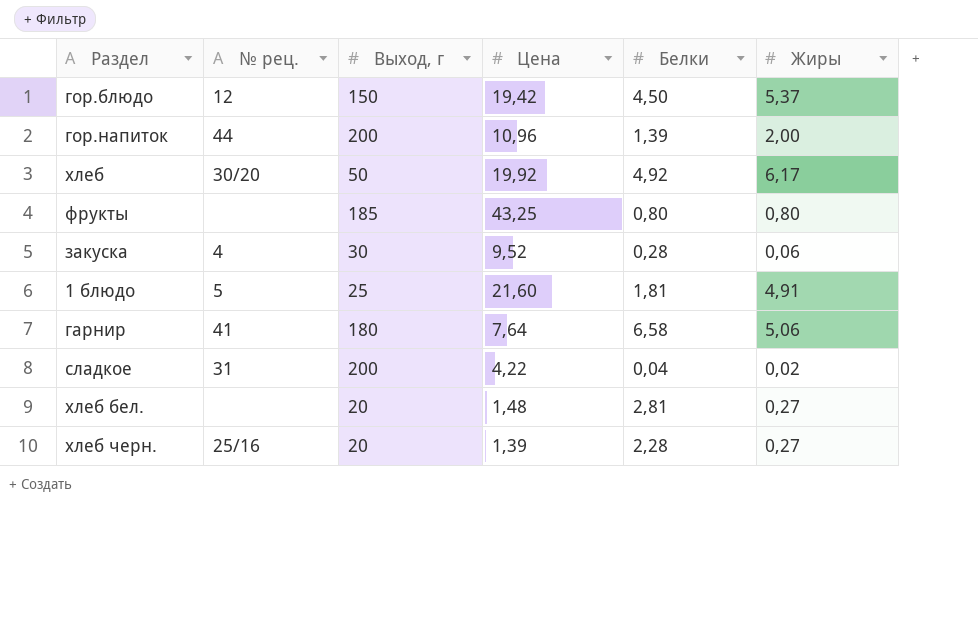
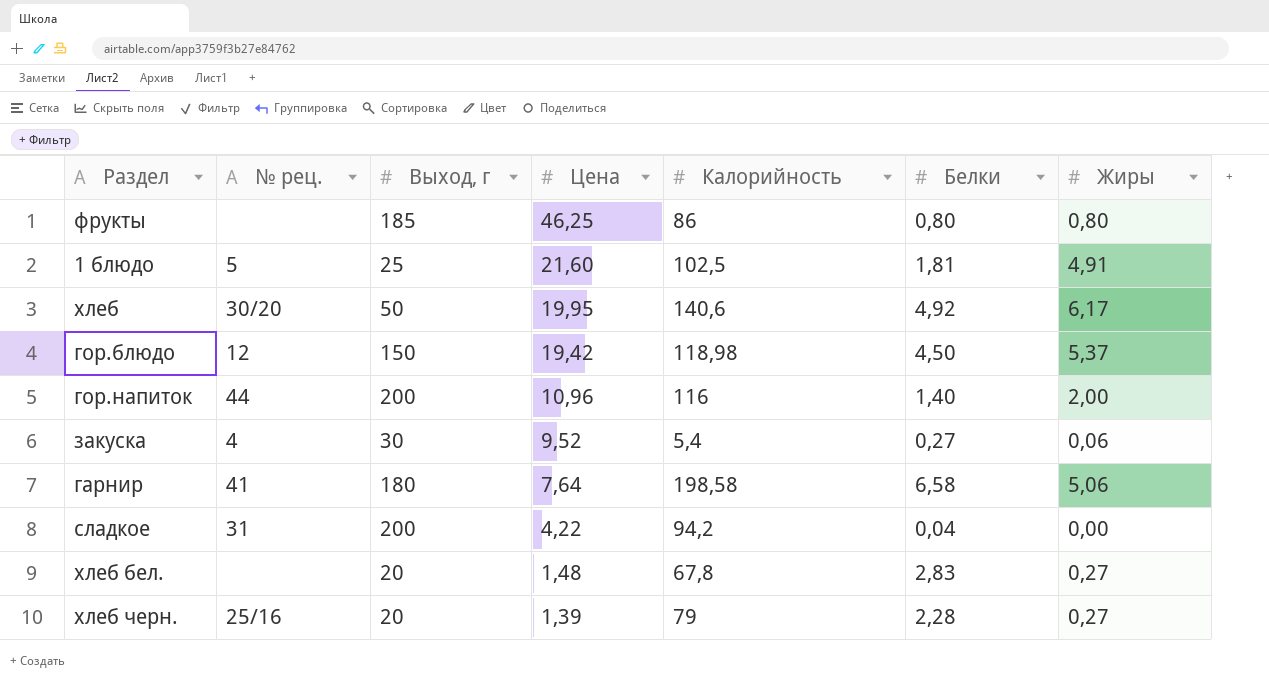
row order: none -> Цена descending
column Калорийность | position: none -> 5
фрукты | Цена: 43,25 -> 46,25
хлеб | Цена: 19,92 -> 19,95
гор.напиток | Белки: 1,39 -> 1,40
закуска | Белки: 0,28 -> 0,27
сладкое | Жиры: 0,02 -> 0,00
хлеб бел. | Белки: 2,81 -> 2,83

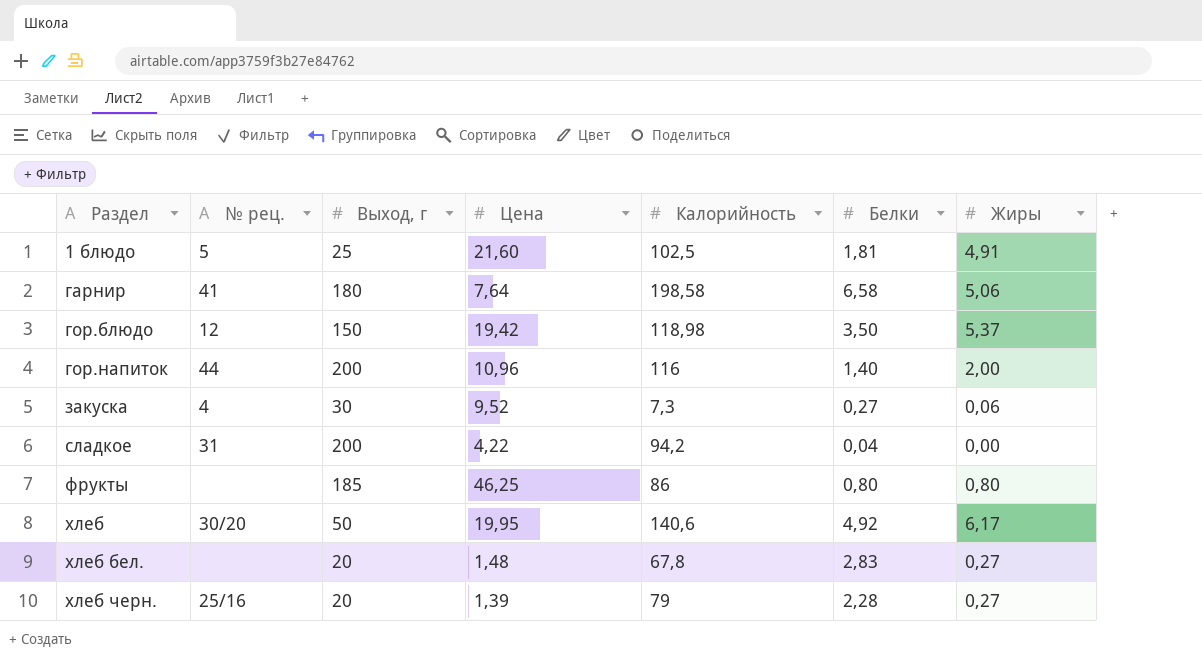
row order: Цена descending -> Раздел ascending
гор.блюдо | Белки: 4,50 -> 3,50
закуска | Калорийность: 5,4 -> 7,3

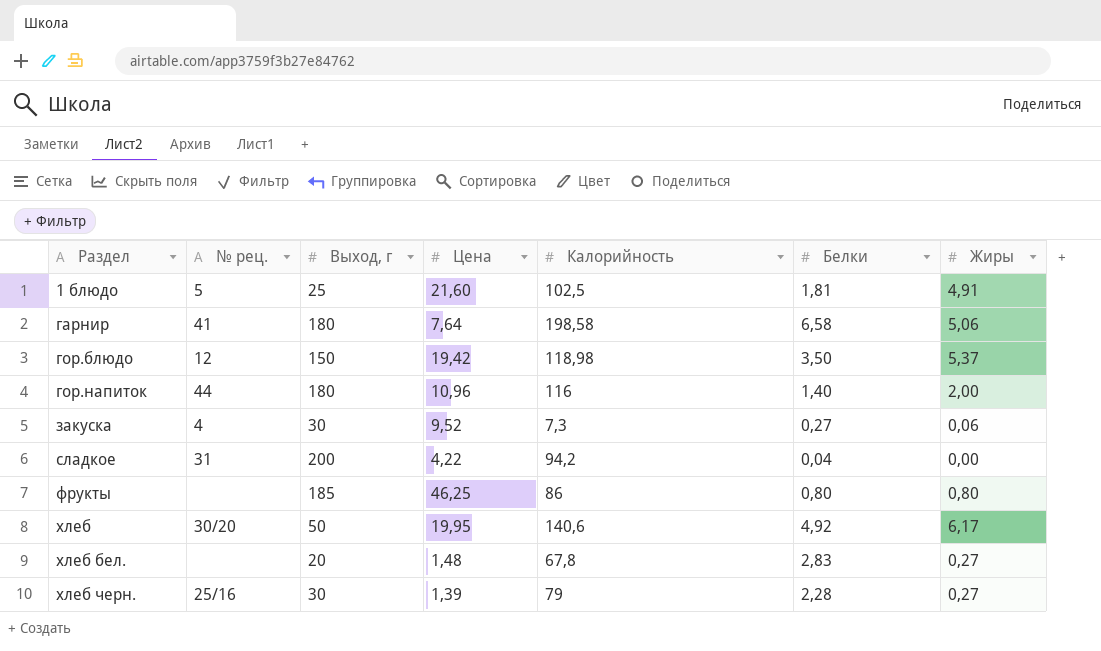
гор.напиток | Выход, г: 200 -> 180
хлеб черн. | Выход, г: 20 -> 30

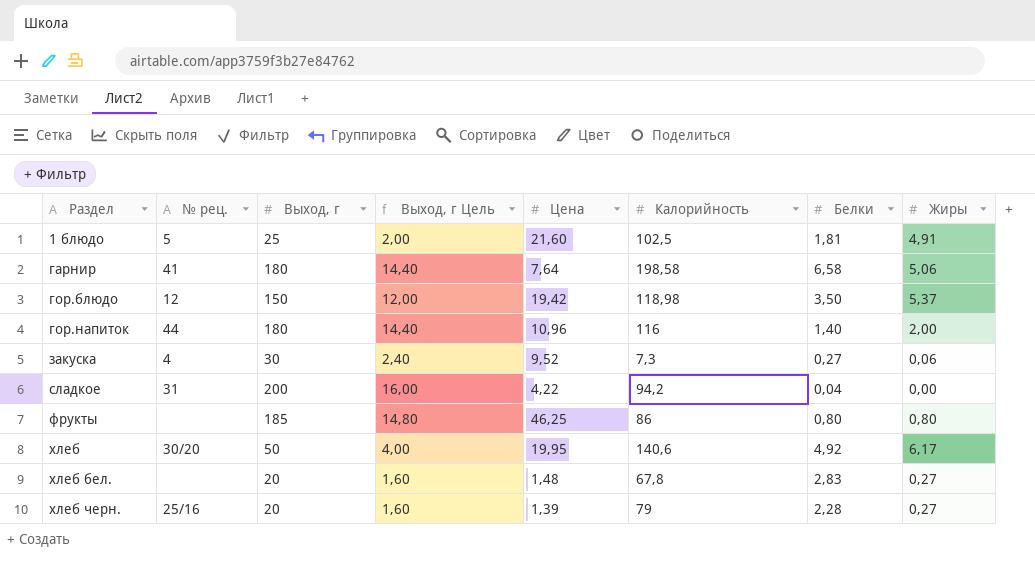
column Выход, г Цель | formula: none -> [Выход, г] * 0,08
хлеб черн. | Выход, г: 30 -> 20

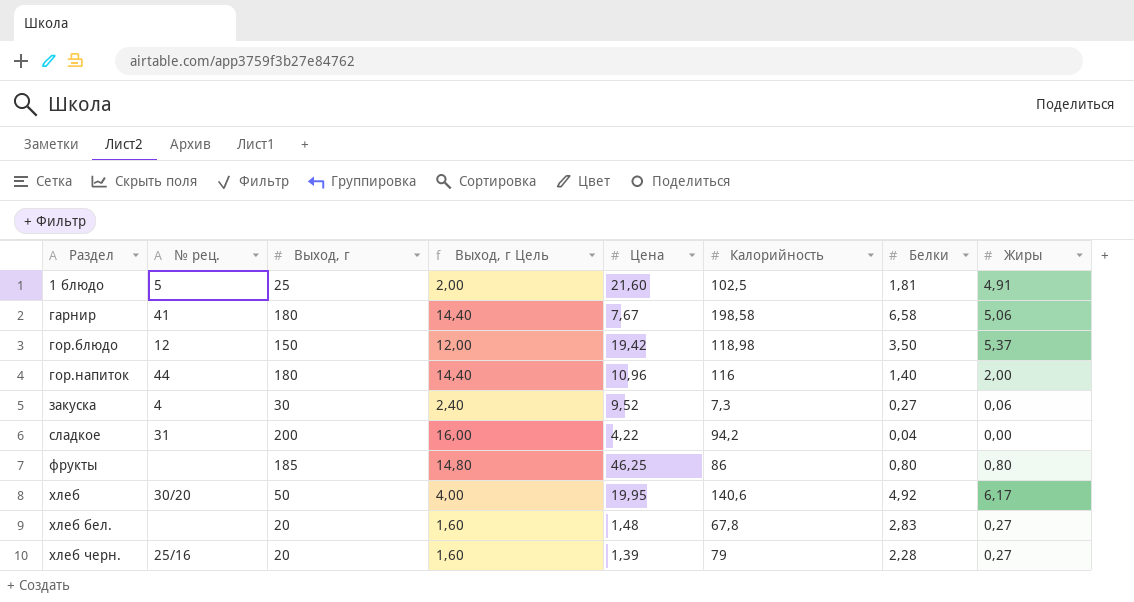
гарнир | Цена: 7,64 -> 7,67

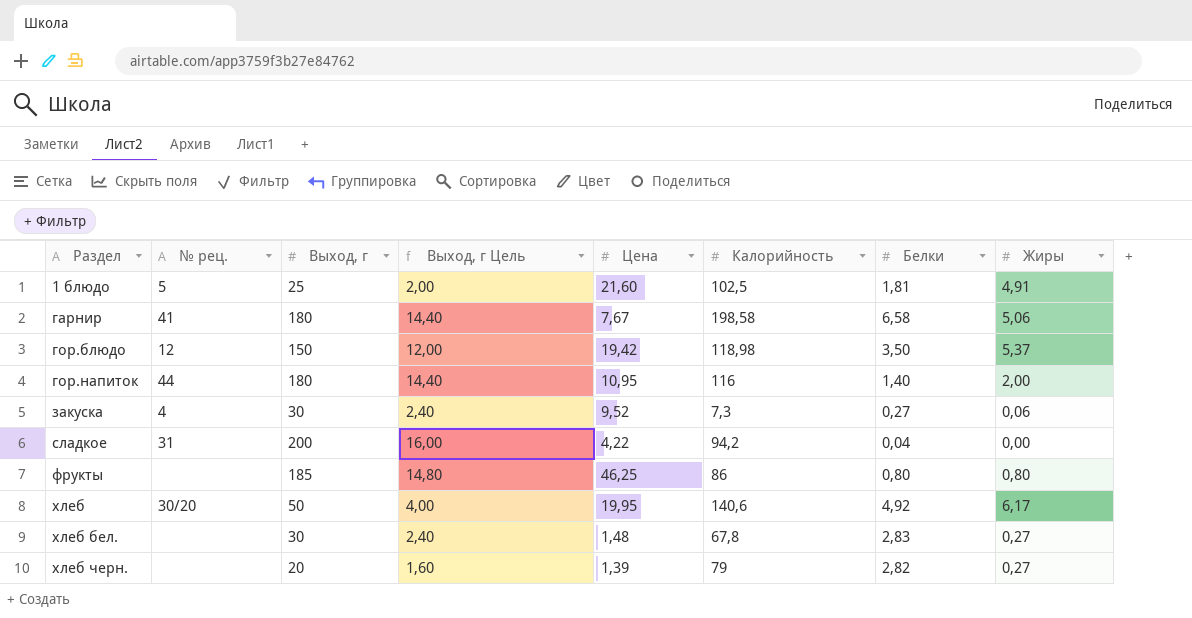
гор.напиток | Цена: 10,96 -> 10,95
хлеб бел. | Выход, г: 20 -> 30
хлеб бел. | Выход, г Цель: 1,60 -> 2,40
хлеб черн. | № рец.: 25/16 -> none
хлеб черн. | Белки: 2,28 -> 2,82

